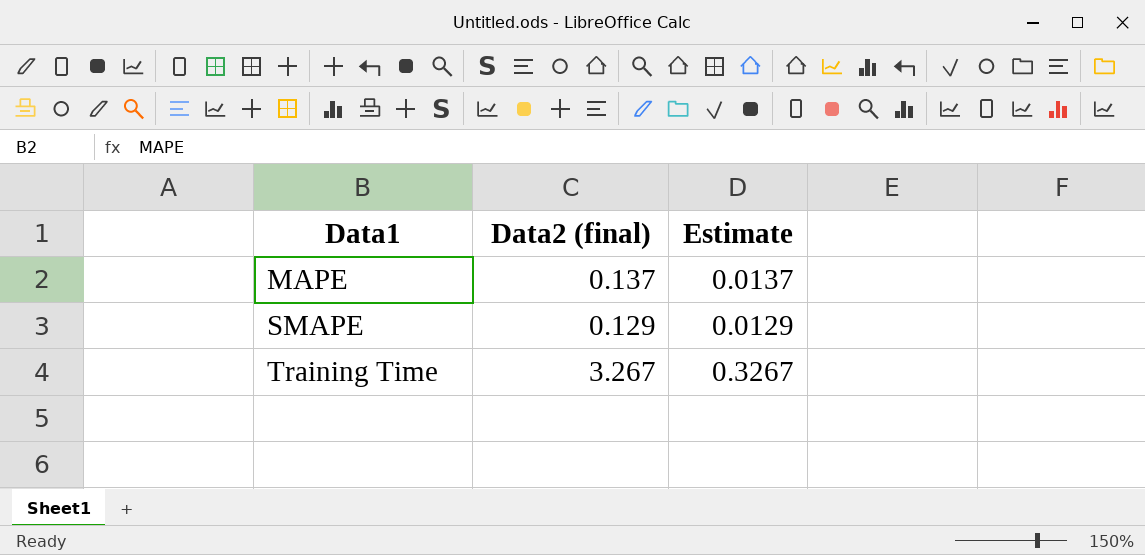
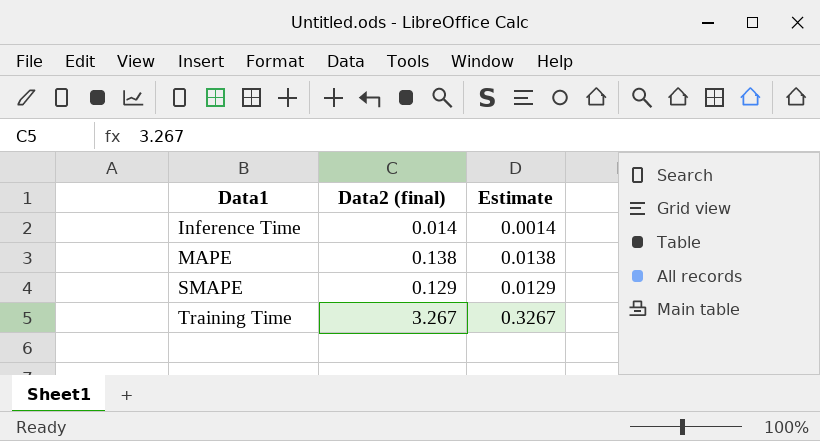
row Inference Time: none -> 0.014 | 0.0014
MAPE | Data2 (final): 0.137 -> 0.138
MAPE | Estimate: 0.0137 -> 0.0138

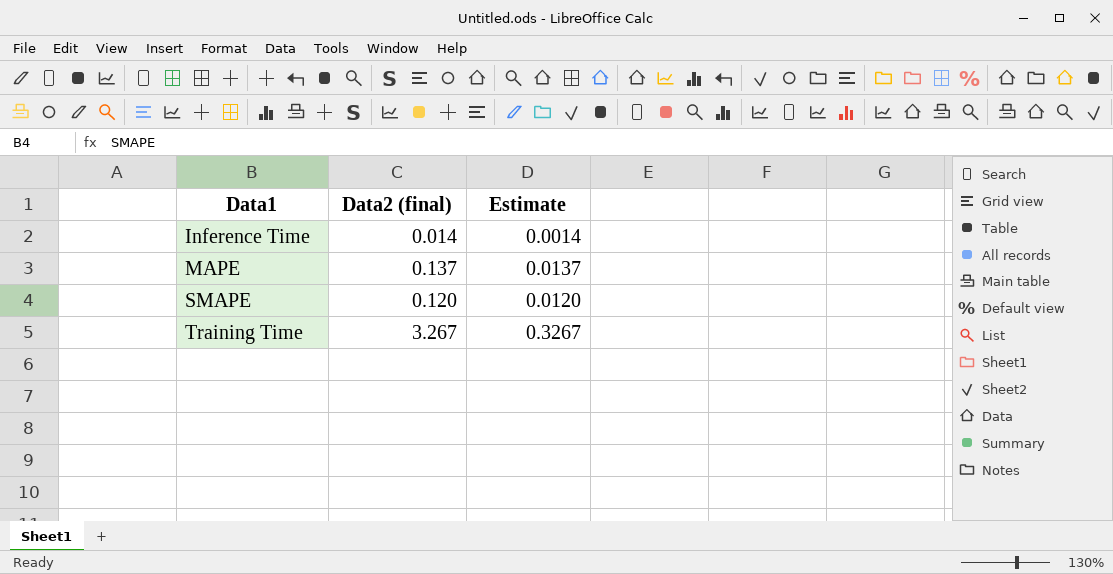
MAPE | Data2 (final): 0.138 -> 0.137
MAPE | Estimate: 0.0138 -> 0.0137
SMAPE | Data2 (final): 0.129 -> 0.120
SMAPE | Estimate: 0.0129 -> 0.0120

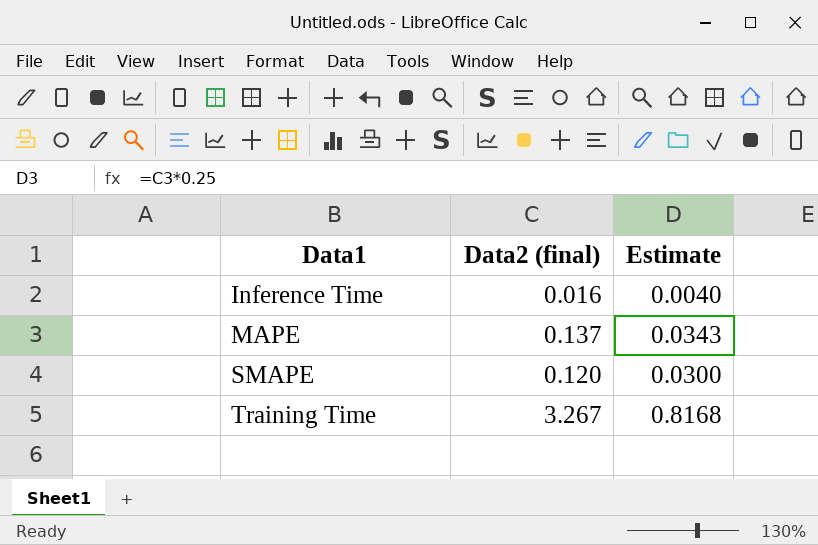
column Estimate | formula: [Data2 (final)] * 0.1 -> [Data2 (final)] * 0.25
Inference Time | Data2 (final): 0.014 -> 0.016

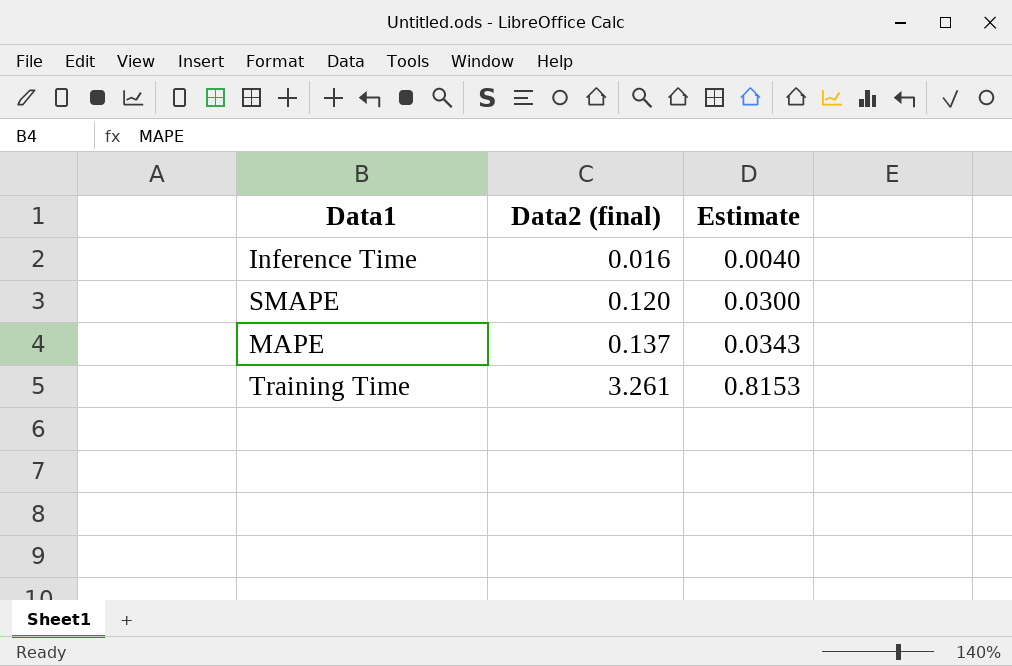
row order: Data1 ascending -> Data2 (final) ascending
Training Time | Data2 (final): 3.267 -> 3.261
Training Time | Estimate: 0.8168 -> 0.8153

